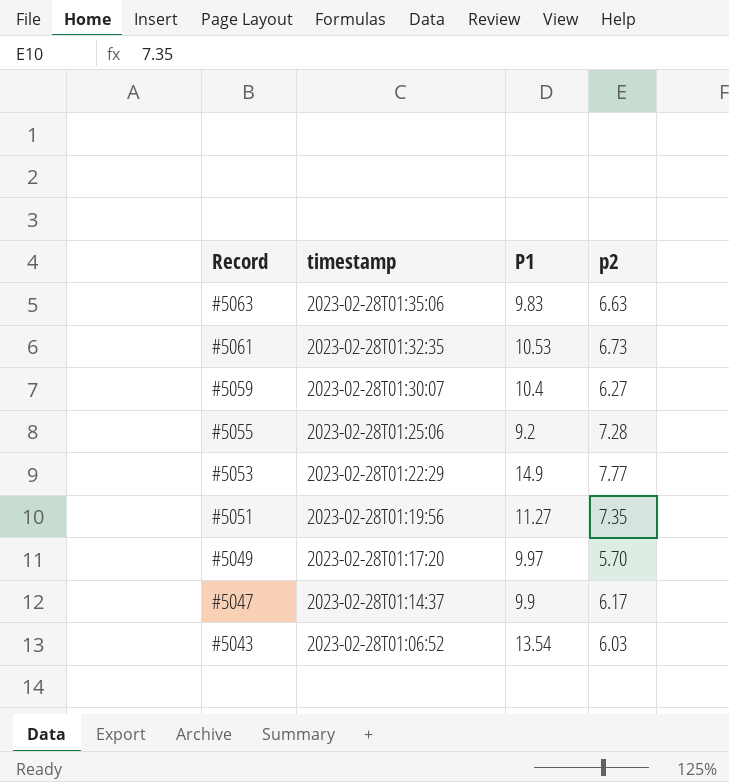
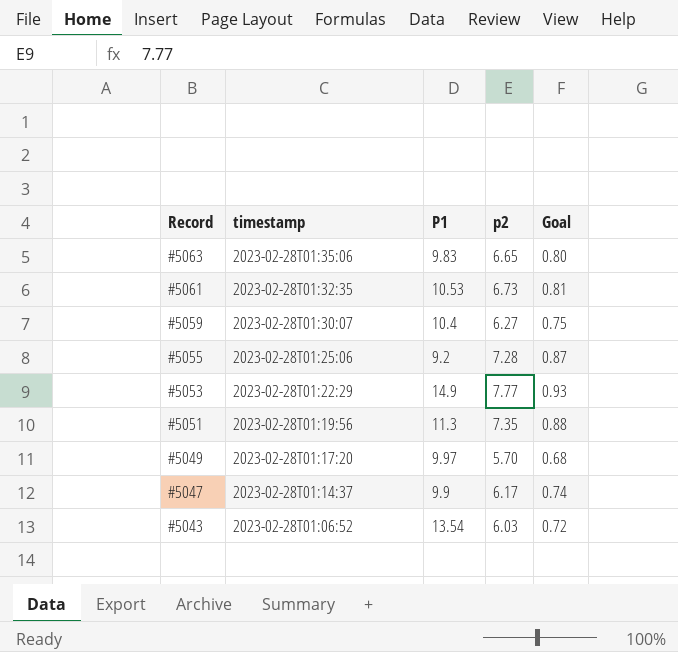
column Goal | formula: none -> [p2] * 0.12
#5063 | p2: 6.63 -> 6.65
#5051 | P1: 11.27 -> 11.3

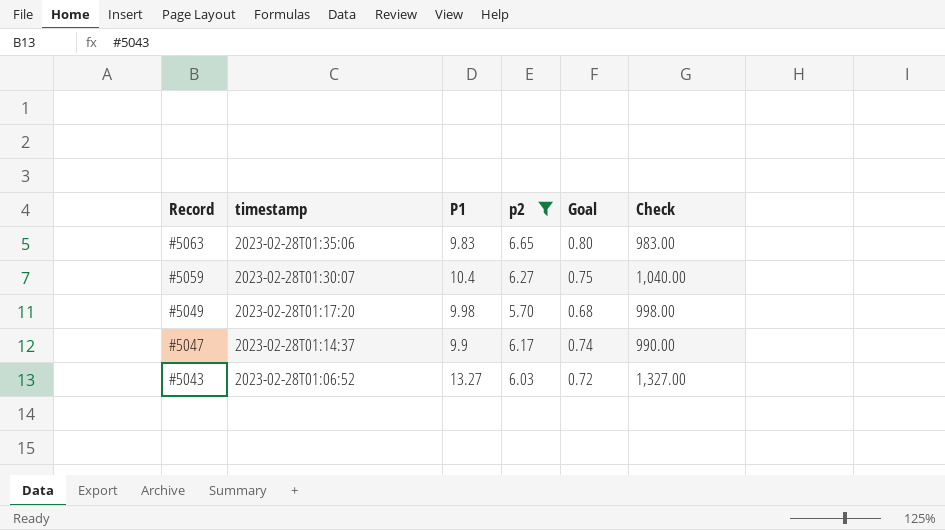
filter: none -> p2 <= 6.65
column Check | formula: none -> [P1] * 100
#5049 | P1: 9.97 -> 9.98
#5043 | P1: 13.54 -> 13.27

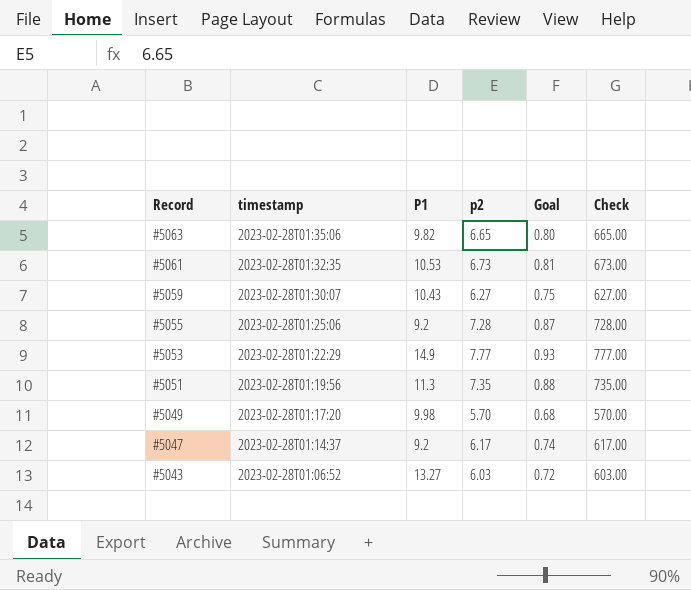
filter: p2 <= 6.65 -> none
column Check | formula: [P1] * 100 -> [p2] * 100
#5063 | P1: 9.83 -> 9.82
#5059 | P1: 10.4 -> 10.43
#5047 | P1: 9.9 -> 9.2

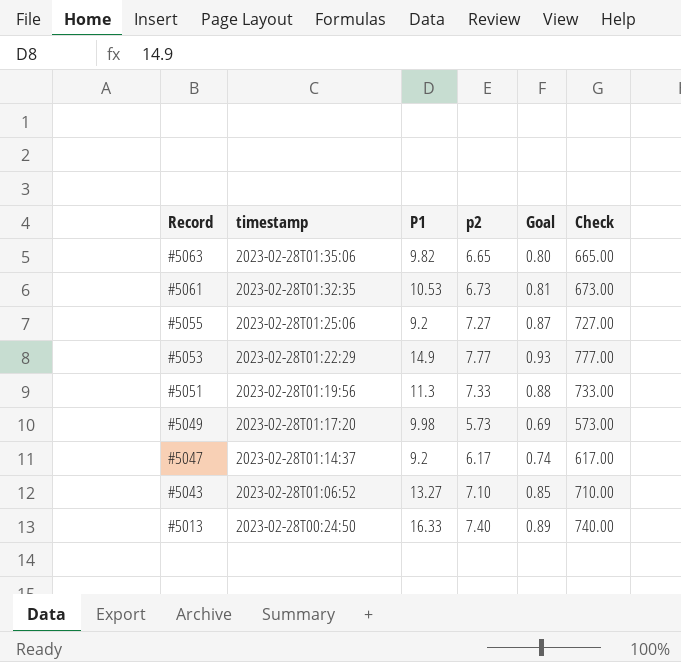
row #5059: 2023-02-28T01:30:07 | 10.43 | 6.27 | 0.75 | 627.00 -> none
#5055 | p2: 7.28 -> 7.27
#5055 | Check: 728.00 -> 727.00
#5051 | p2: 7.35 -> 7.33
#5051 | Check: 735.00 -> 733.00
#5049 | p2: 5.70 -> 5.73
#5049 | Goal: 0.68 -> 0.69
#5049 | Check: 570.00 -> 573.00
#5043 | p2: 6.03 -> 7.10
#5043 | Goal: 0.72 -> 0.85
#5043 | Check: 603.00 -> 710.00
row #5013: none -> 2023-02-28T00:24:50 | 16.33 | 7.40 | 0.89 | 740.00

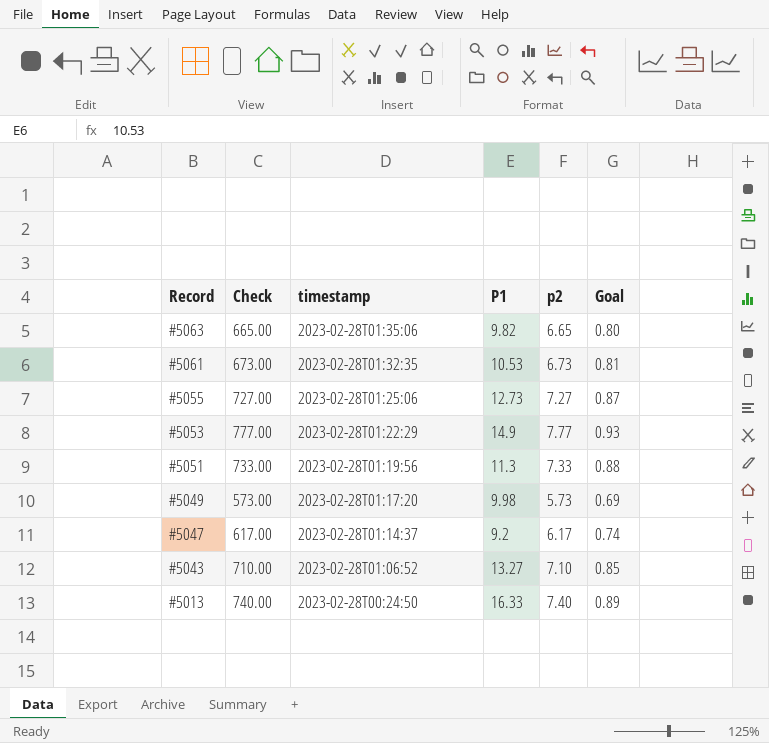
column Check | position: 6 -> 2
#5055 | P1: 9.2 -> 12.73

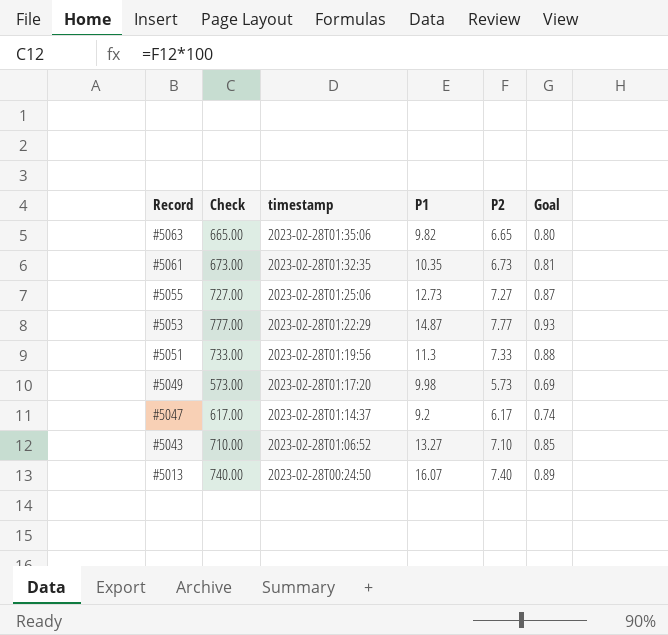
column name: p2 -> P2
#5061 | P1: 10.53 -> 10.35
#5053 | P1: 14.9 -> 14.87
#5013 | P1: 16.33 -> 16.07

